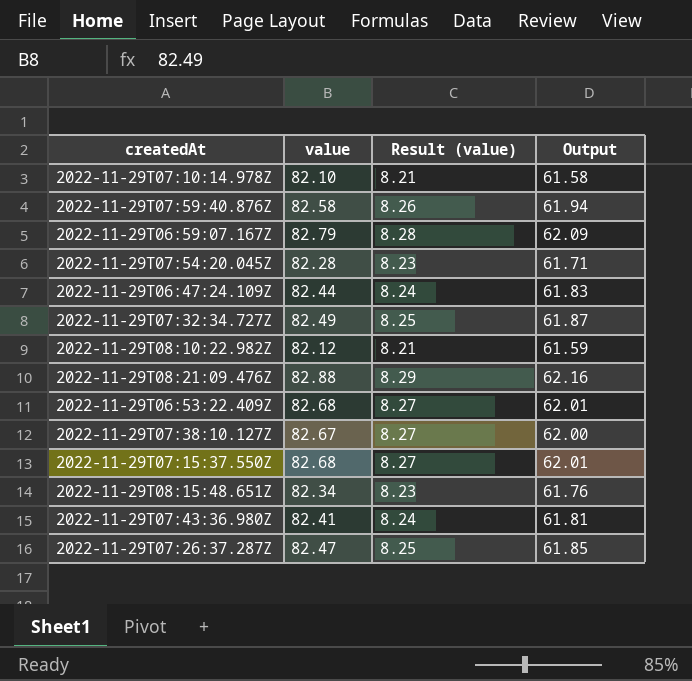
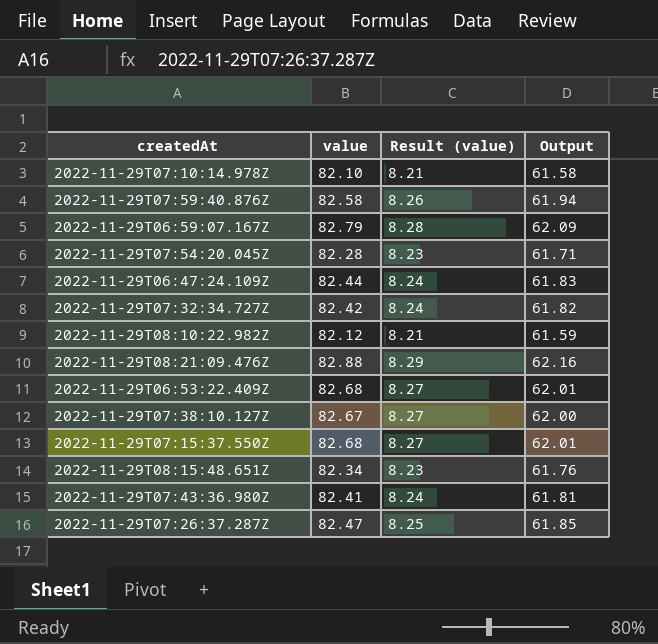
2022-11-29T07:32:34.727Z | value: 82.49 -> 82.42
2022-11-29T07:32:34.727Z | Result (value): 8.25 -> 8.24
2022-11-29T07:32:34.727Z | Output: 61.87 -> 61.82

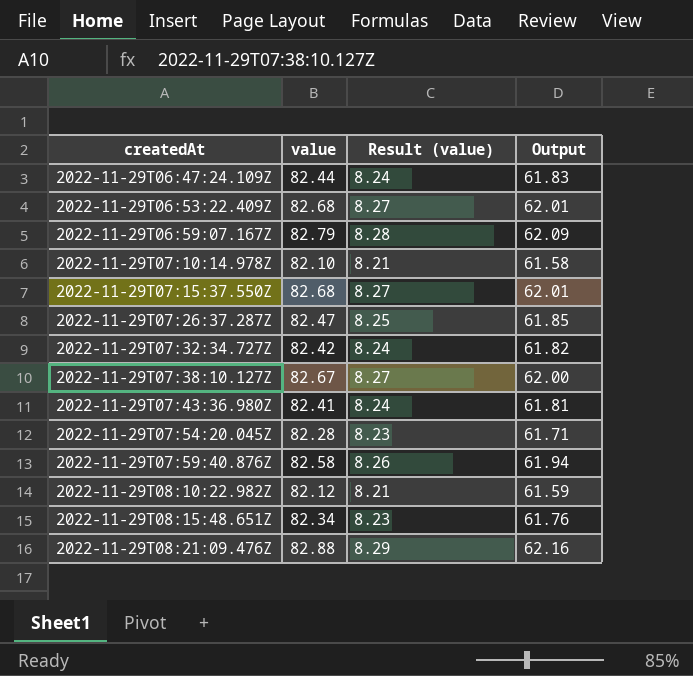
row order: none -> createdAt ascending

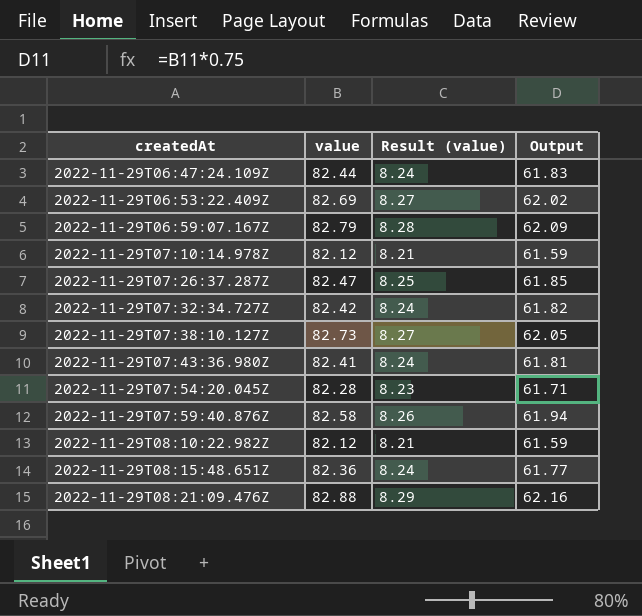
row 2022-11-29T07:15:37.550Z: 82.68 | 8.27 | 62.01 -> none
2022-11-29T06:53:22.409Z | value: 82.68 -> 82.69
2022-11-29T06:53:22.409Z | Output: 62.01 -> 62.02
2022-11-29T07:10:14.978Z | value: 82.10 -> 82.12
2022-11-29T07:10:14.978Z | Output: 61.58 -> 61.59
2022-11-29T07:38:10.127Z | value: 82.67 -> 82.73
2022-11-29T07:38:10.127Z | Output: 62.00 -> 62.05
2022-11-29T08:15:48.651Z | value: 82.34 -> 82.36
2022-11-29T08:15:48.651Z | Result (value): 8.23 -> 8.24
2022-11-29T08:15:48.651Z | Output: 61.76 -> 61.77

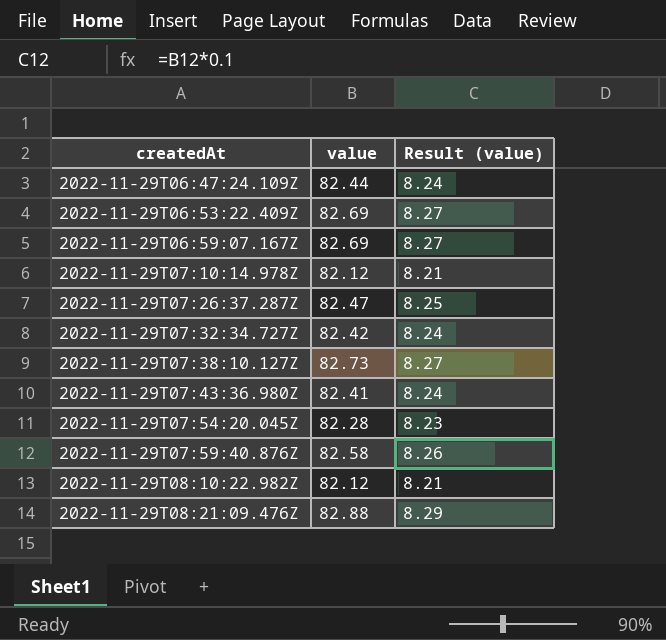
column Output | formula: [value] * 0.75 -> none
row 2022-11-29T08:15:48.651Z: 82.36 | 8.24 | 61.77 -> none
2022-11-29T06:59:07.167Z | value: 82.79 -> 82.69
2022-11-29T06:59:07.167Z | Result (value): 8.28 -> 8.27

